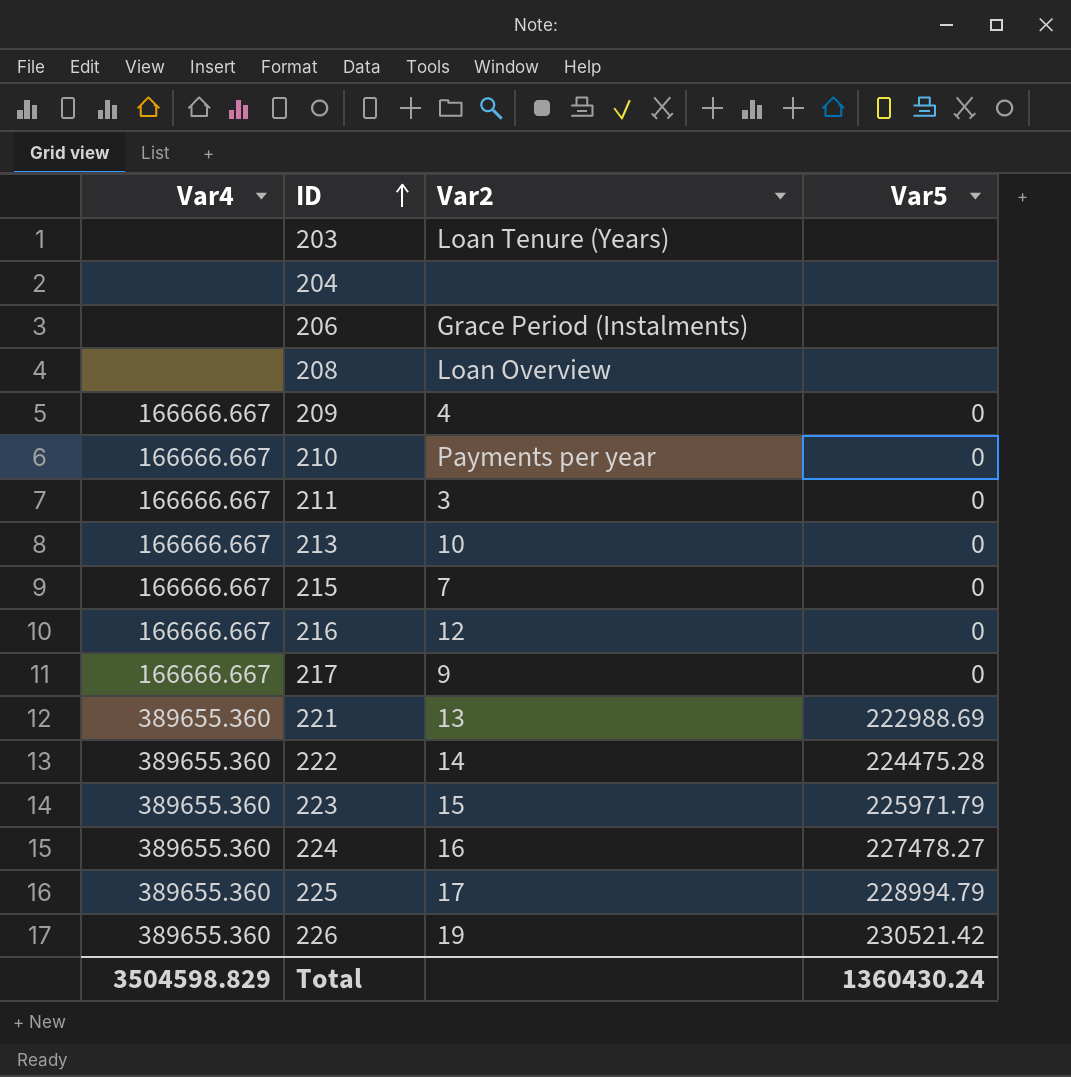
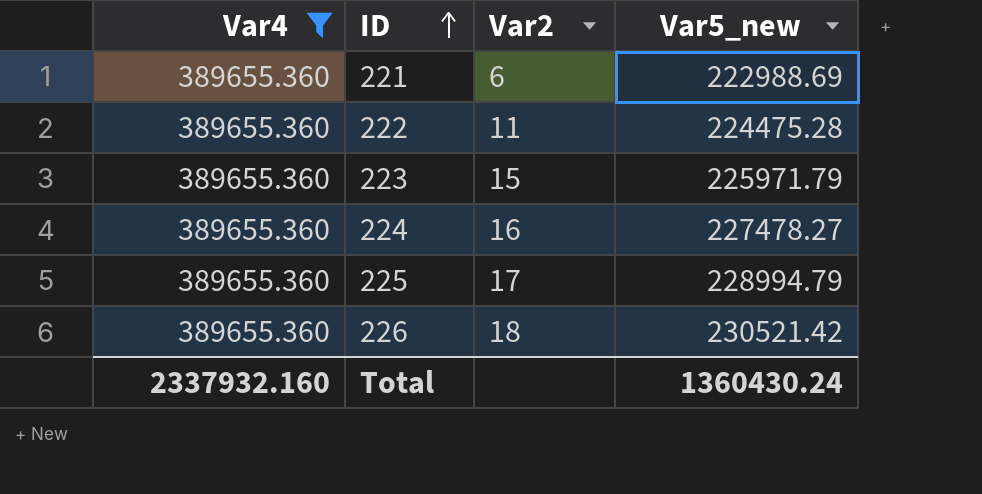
filter: none -> Var4 = 389655.360
column name: Var5 -> Var5_new
221 | Var2: 13 -> 6
222 | Var2: 14 -> 11
226 | Var2: 19 -> 18
Total | Var4: 3504598.829 -> 2337932.160

